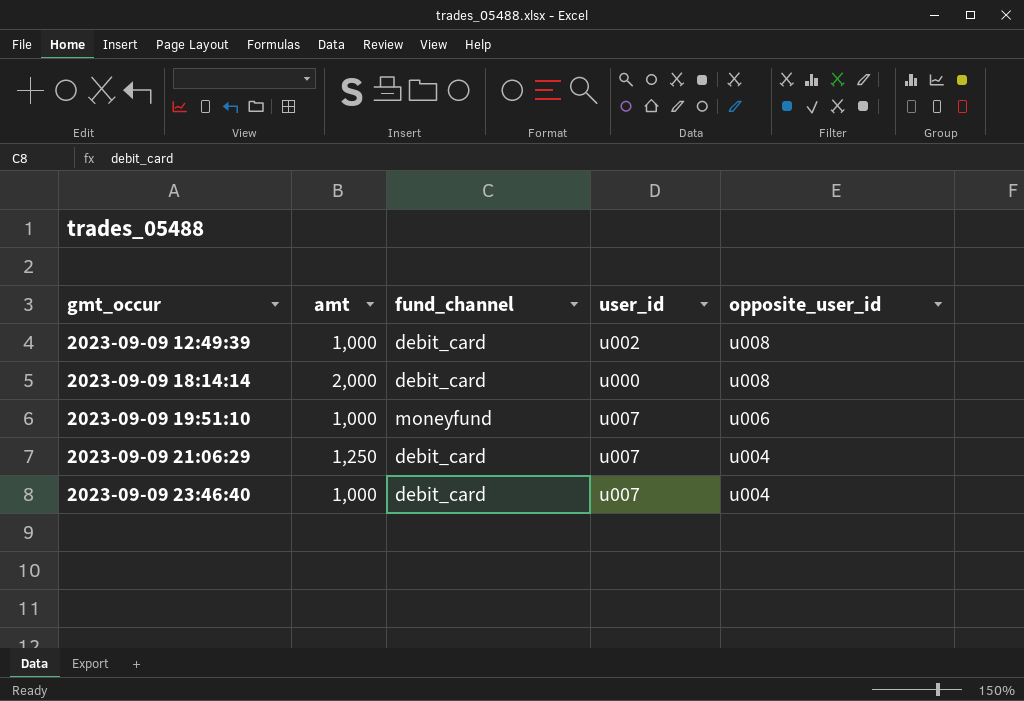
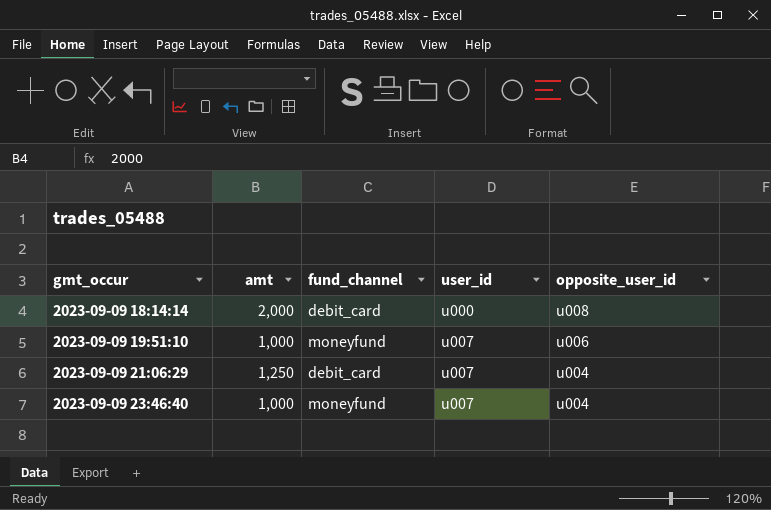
row 2023-09-09 12:49:39: 1,000 | debit_card | u002 | u008 -> none
2023-09-09 23:46:40 | fund_channel: debit_card -> moneyfund

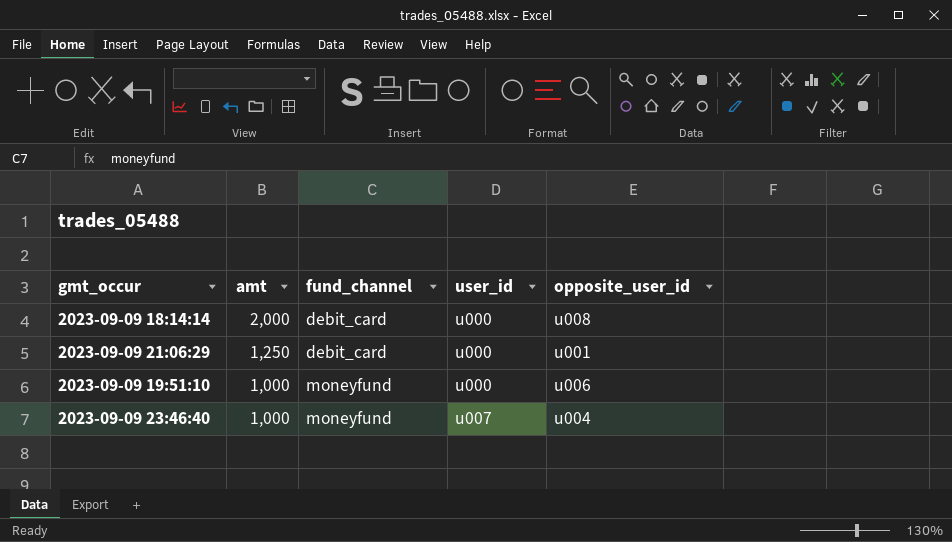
row order: gmt_occur ascending -> amt descending
2023-09-09 21:06:29 | user_id: u007 -> u000
2023-09-09 21:06:29 | opposite_user_id: u004 -> u001
2023-09-09 19:51:10 | user_id: u007 -> u000

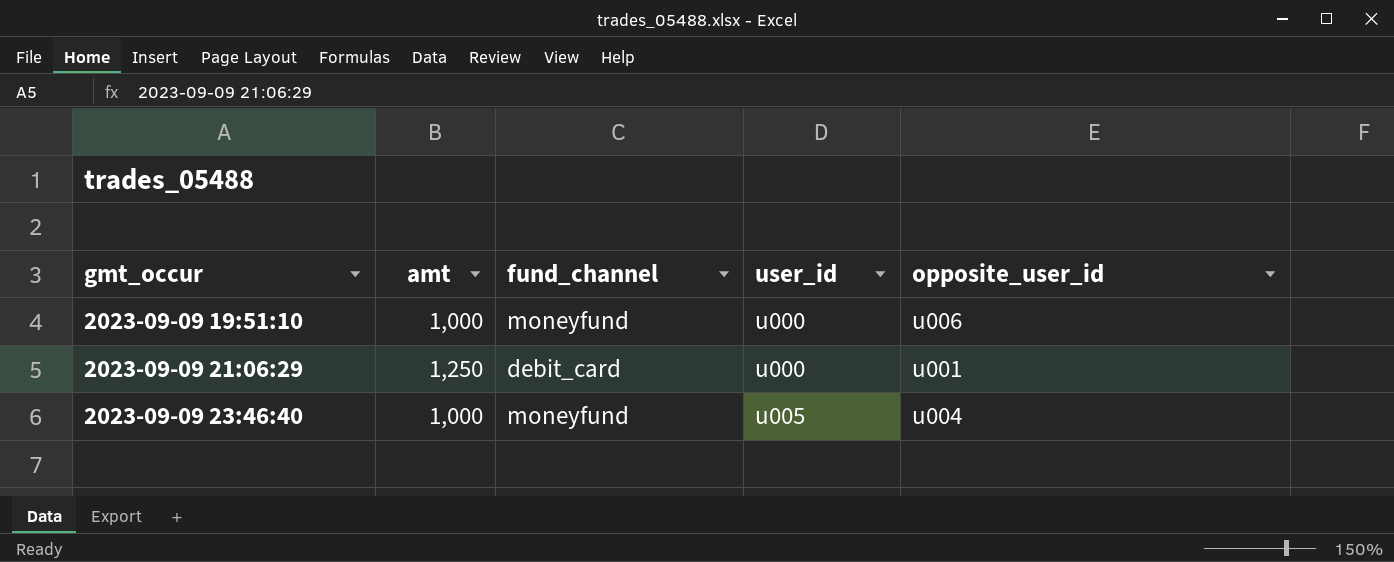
row order: amt descending -> gmt_occur ascending
row 2023-09-09 18:14:14: 2,000 | debit_card | u000 | u008 -> none
2023-09-09 23:46:40 | user_id: u007 -> u005

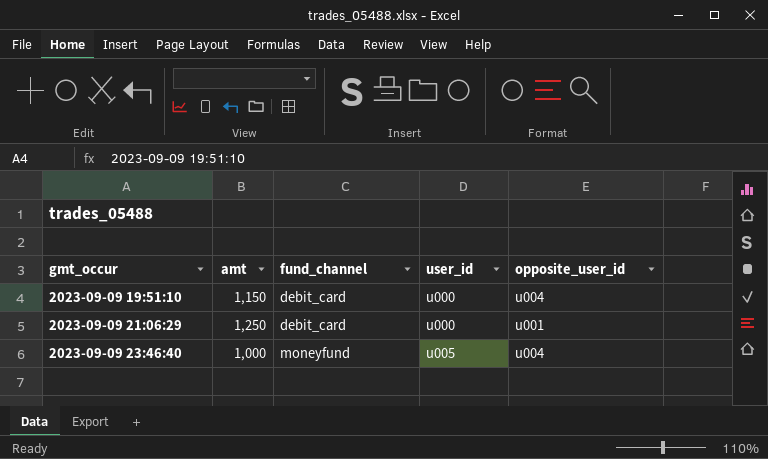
2023-09-09 19:51:10 | amt: 1,000 -> 1,150
2023-09-09 19:51:10 | fund_channel: moneyfund -> debit_card
2023-09-09 19:51:10 | opposite_user_id: u006 -> u004

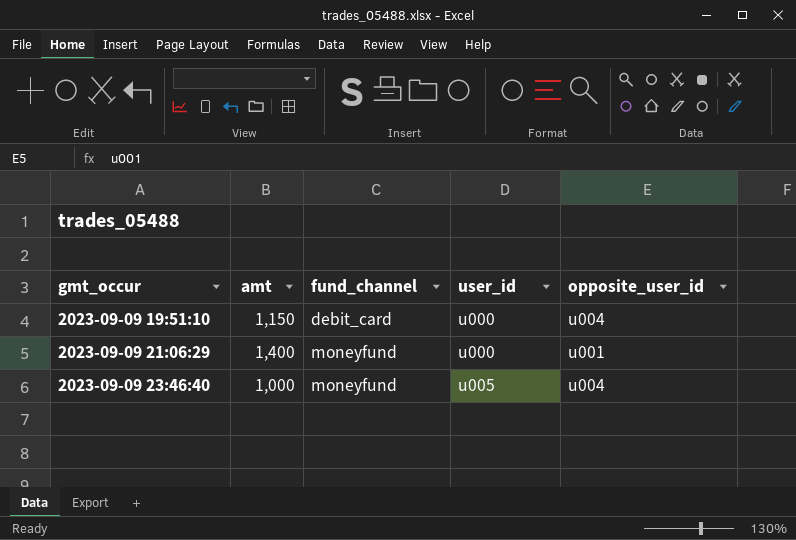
2023-09-09 21:06:29 | amt: 1,250 -> 1,400
2023-09-09 21:06:29 | fund_channel: debit_card -> moneyfund

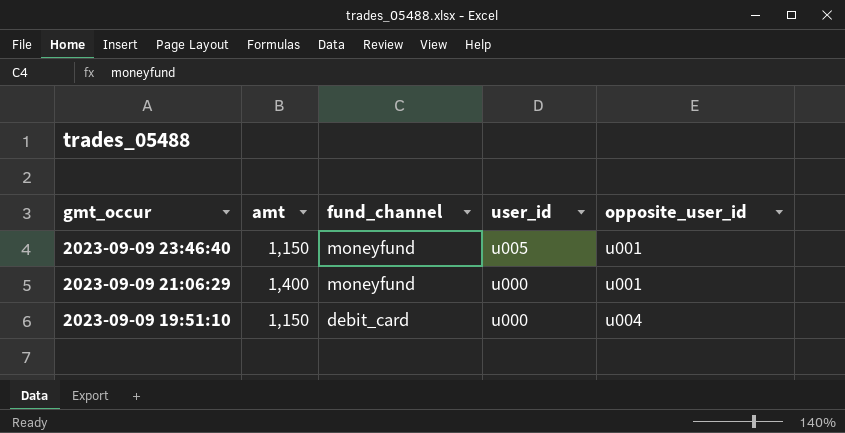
row order: gmt_occur ascending -> gmt_occur descending
2023-09-09 23:46:40 | amt: 1,000 -> 1,150
2023-09-09 23:46:40 | opposite_user_id: u004 -> u001

